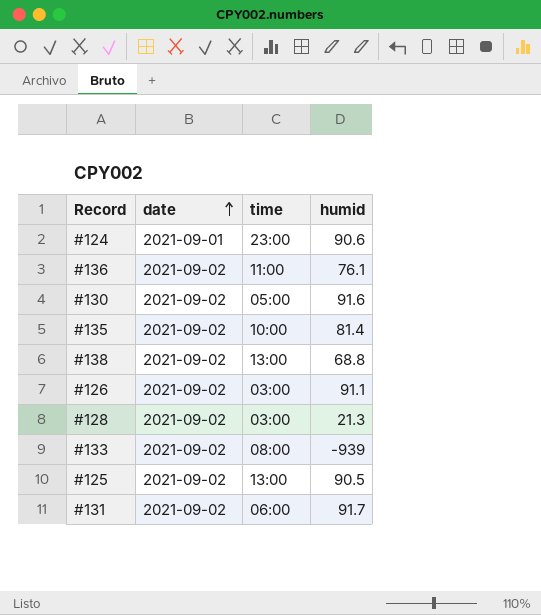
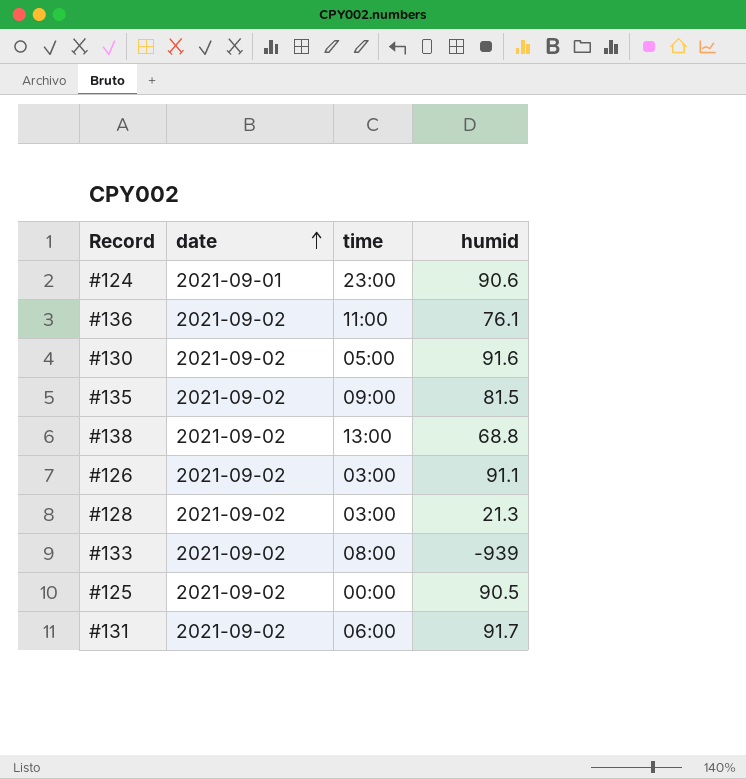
#135 | time: 10:00 -> 09:00
#135 | humid: 81.4 -> 81.5
#125 | time: 13:00 -> 00:00

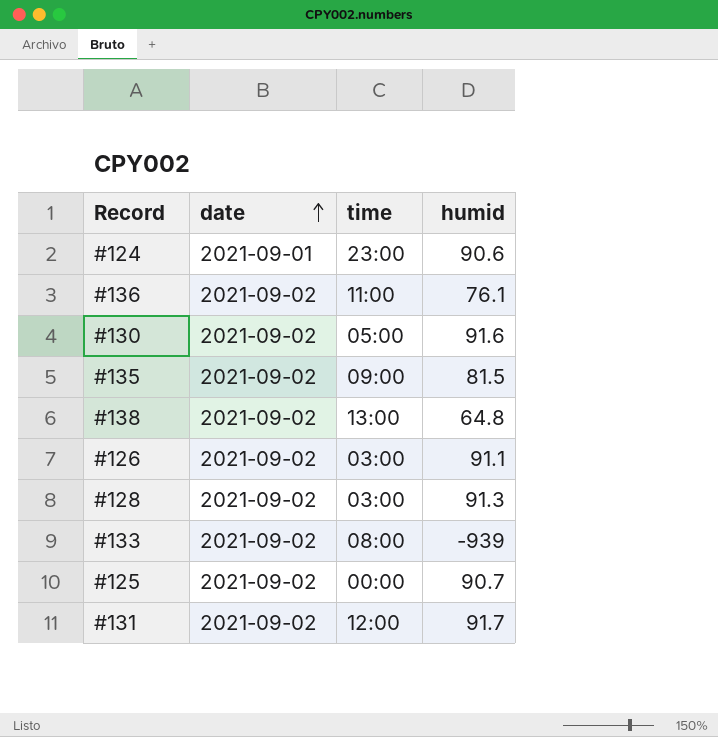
#138 | humid: 68.8 -> 64.8
#128 | humid: 21.3 -> 91.3
#125 | humid: 90.5 -> 90.7
#131 | time: 06:00 -> 12:00

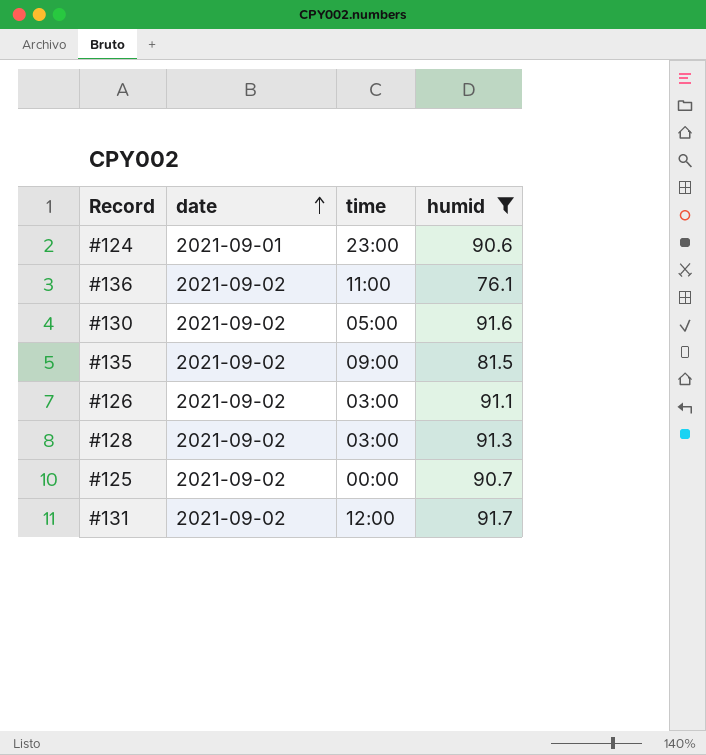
filter: none -> humid >= 76.1

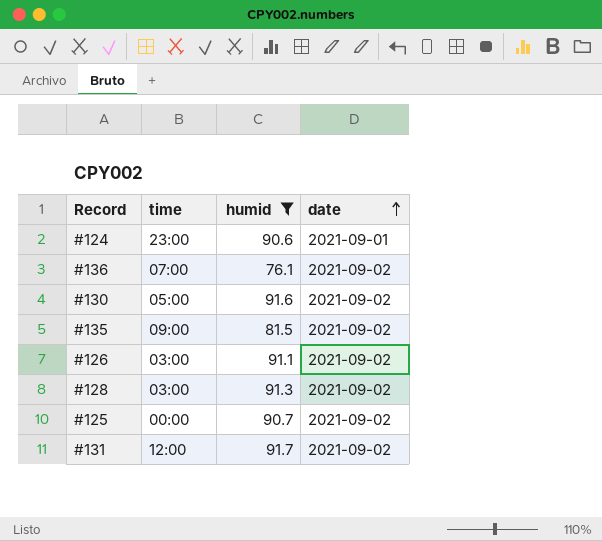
column date | position: 2 -> 4
#136 | time: 11:00 -> 07:00

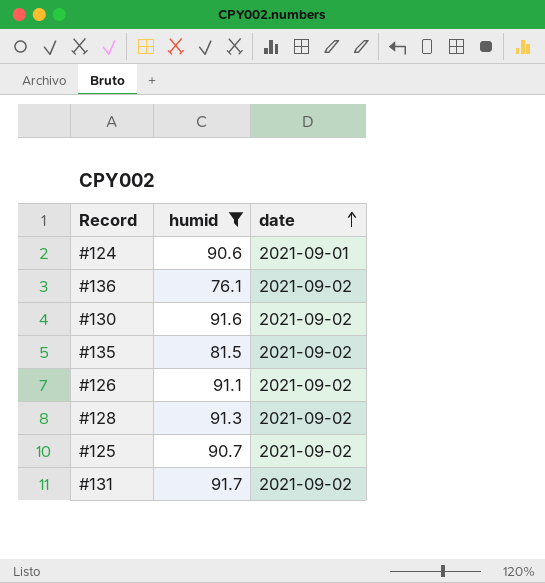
column time | position: 2 -> none

